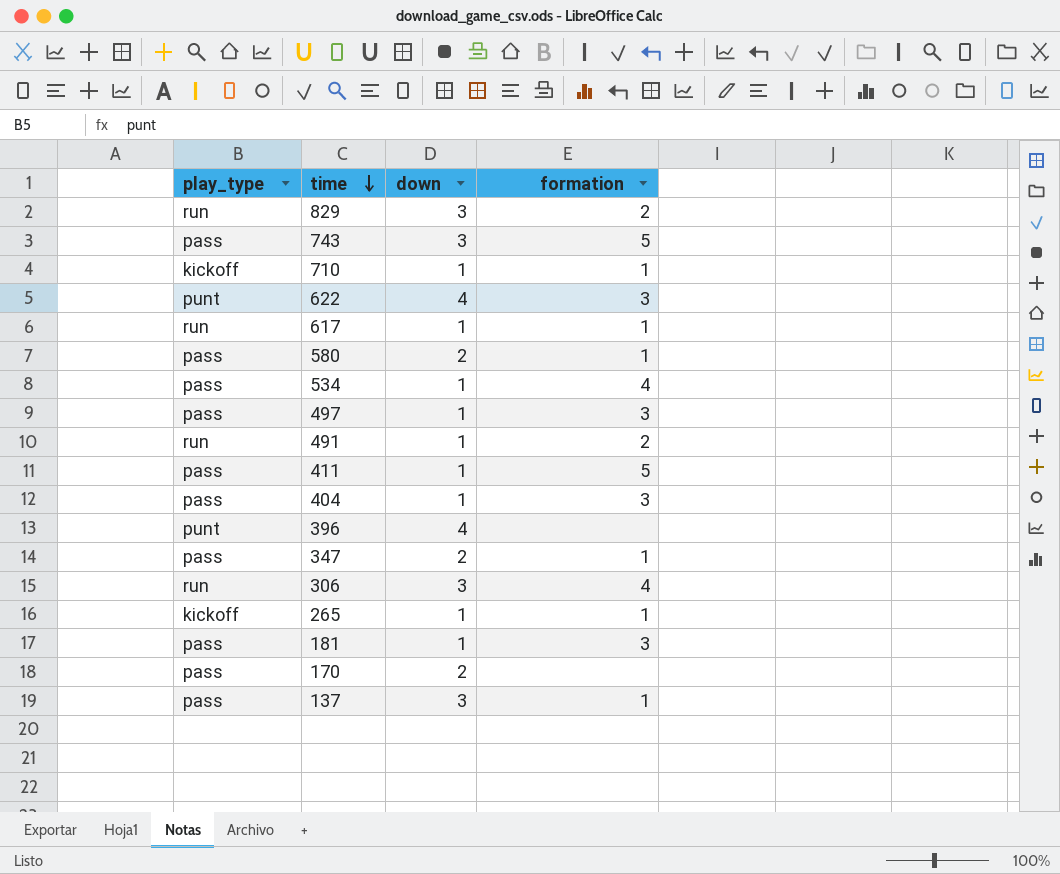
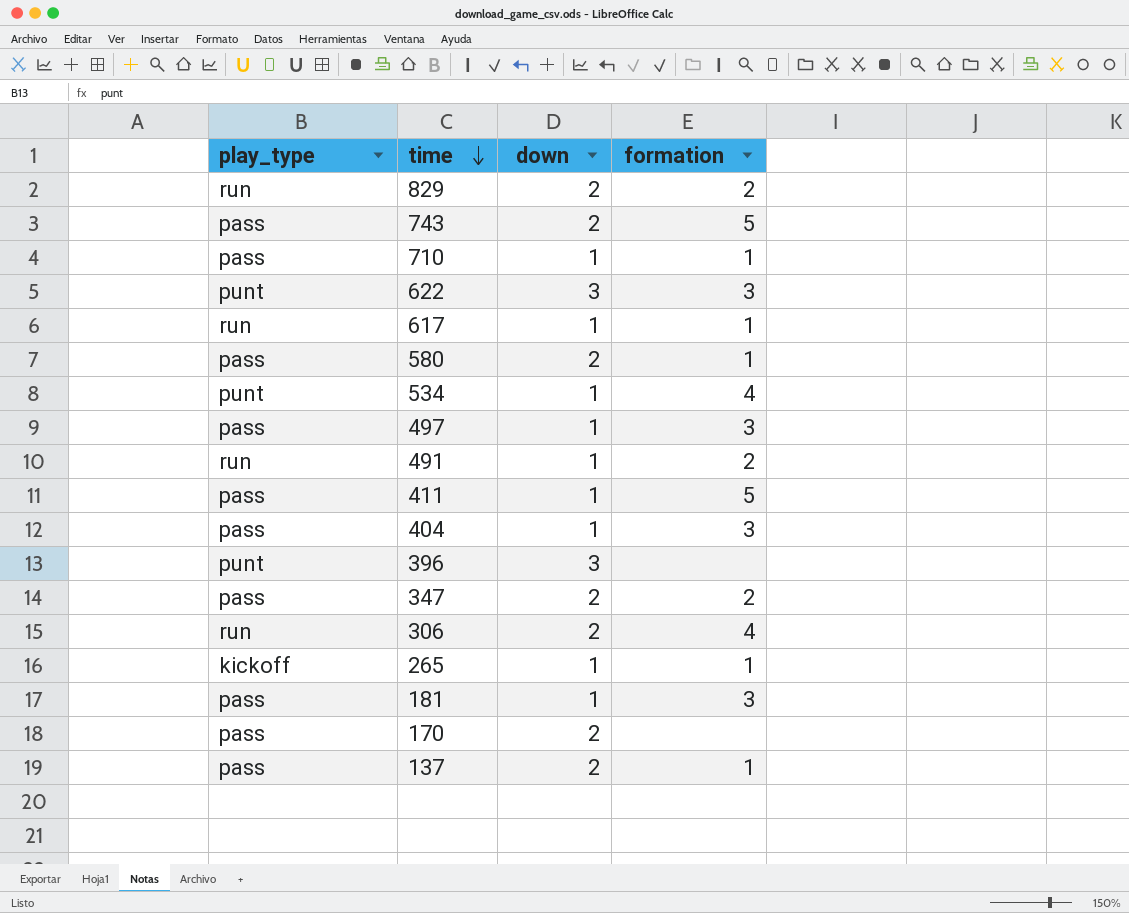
829 | down: 3 -> 2
743 | down: 3 -> 2
710 | play_type: kickoff -> pass
622 | down: 4 -> 3
534 | play_type: pass -> punt
396 | down: 4 -> 3
347 | formation: 1 -> 2
306 | down: 3 -> 2
137 | down: 3 -> 2

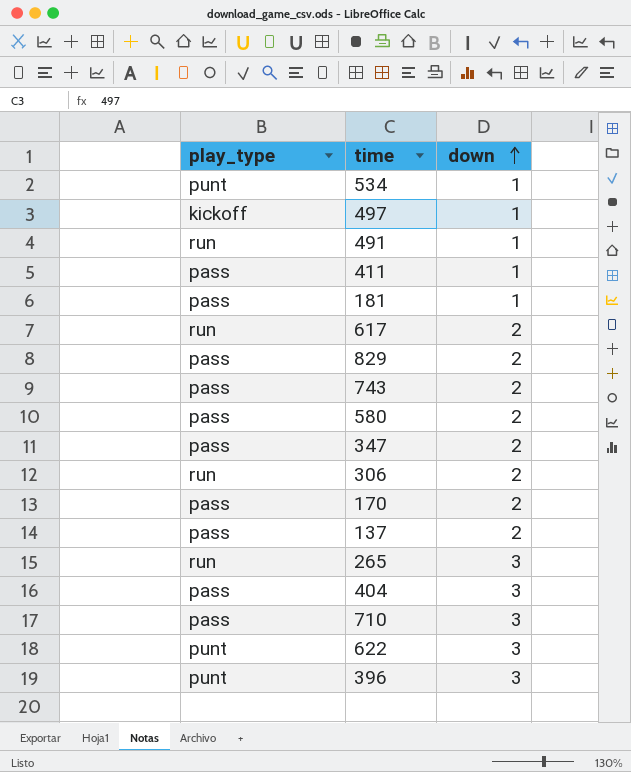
row order: time descending -> down ascending
column formation | position: 4 -> none
497 | play_type: pass -> kickoff
617 | down: 1 -> 2
829 | play_type: run -> pass
265 | play_type: kickoff -> run
265 | down: 1 -> 3
404 | down: 1 -> 3
710 | down: 1 -> 3

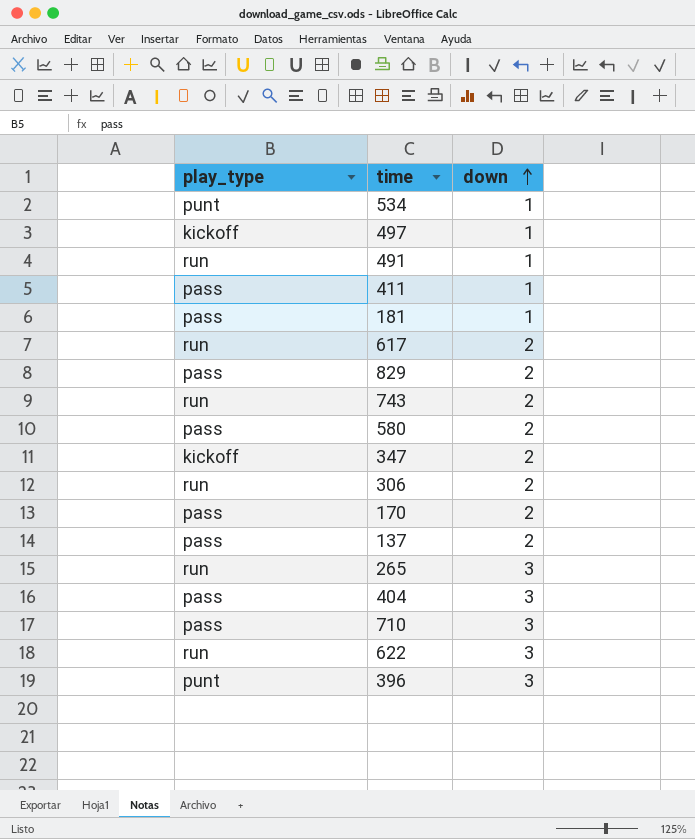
743 | play_type: pass -> run
347 | play_type: pass -> kickoff
622 | play_type: punt -> run

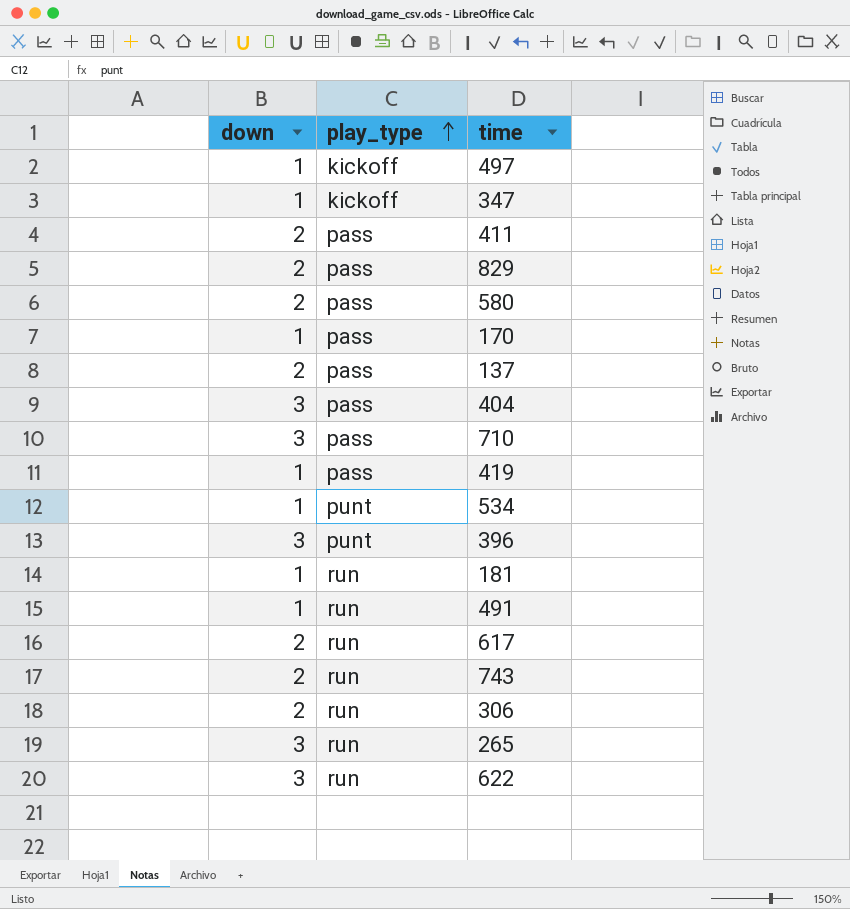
row order: down ascending -> play_type ascending
column down | position: 3 -> 1
347 | down: 2 -> 1
411 | down: 1 -> 2
170 | down: 2 -> 1
row 419: none -> 1 | pass
181 | play_type: pass -> run

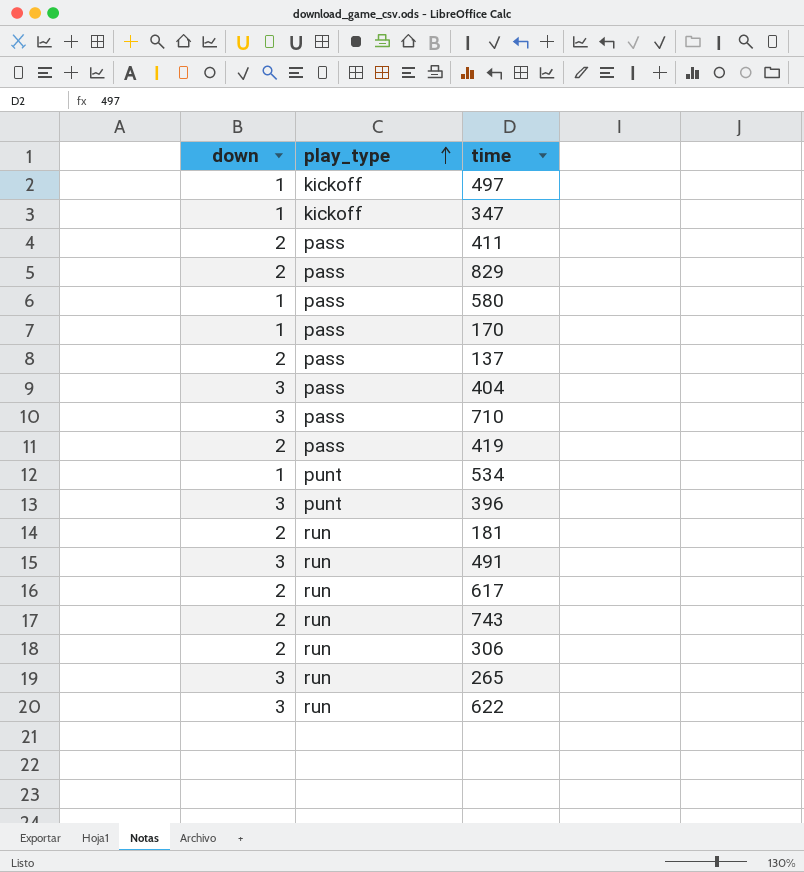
580 | down: 2 -> 1
419 | down: 1 -> 2
181 | down: 1 -> 2
491 | down: 1 -> 3

